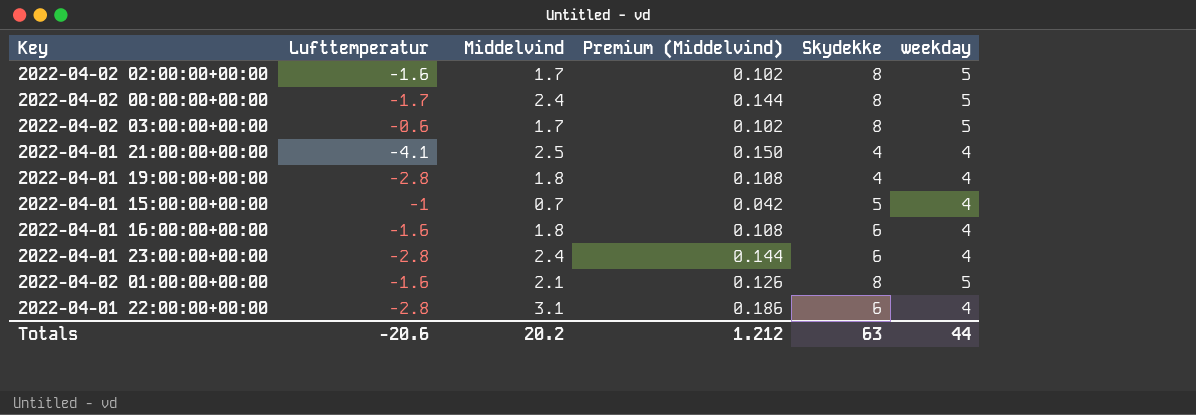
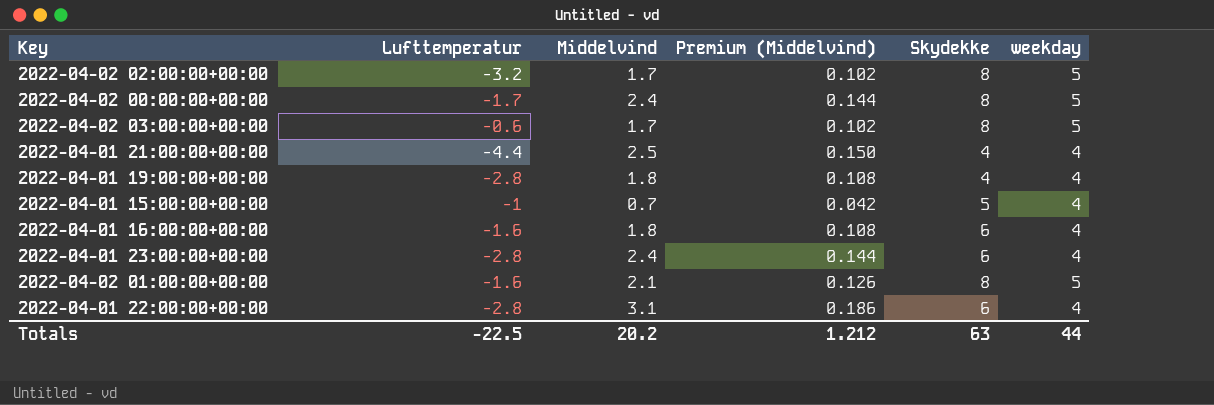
2022-04-02 02:00:00+00:00 | Lufttemperatur: -1.6 -> -3.2
2022-04-01 21:00:00+00:00 | Lufttemperatur: -4.1 -> -4.4
Totals | Lufttemperatur: -20.6 -> -22.5

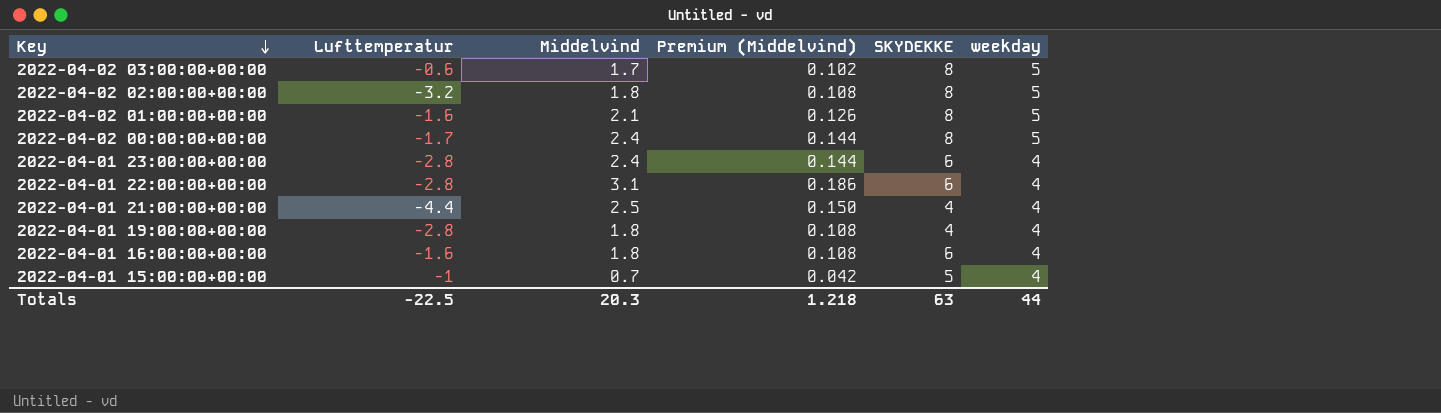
row order: none -> Key descending
column name: Skydekke -> SKYDEKKE
2022-04-02 02:00:00+00:00 | Middelvind: 1.7 -> 1.8
2022-04-02 02:00:00+00:00 | Premium (Middelvind): 0.102 -> 0.108
Totals | Middelvind: 20.2 -> 20.3
Totals | Premium (Middelvind): 1.212 -> 1.218

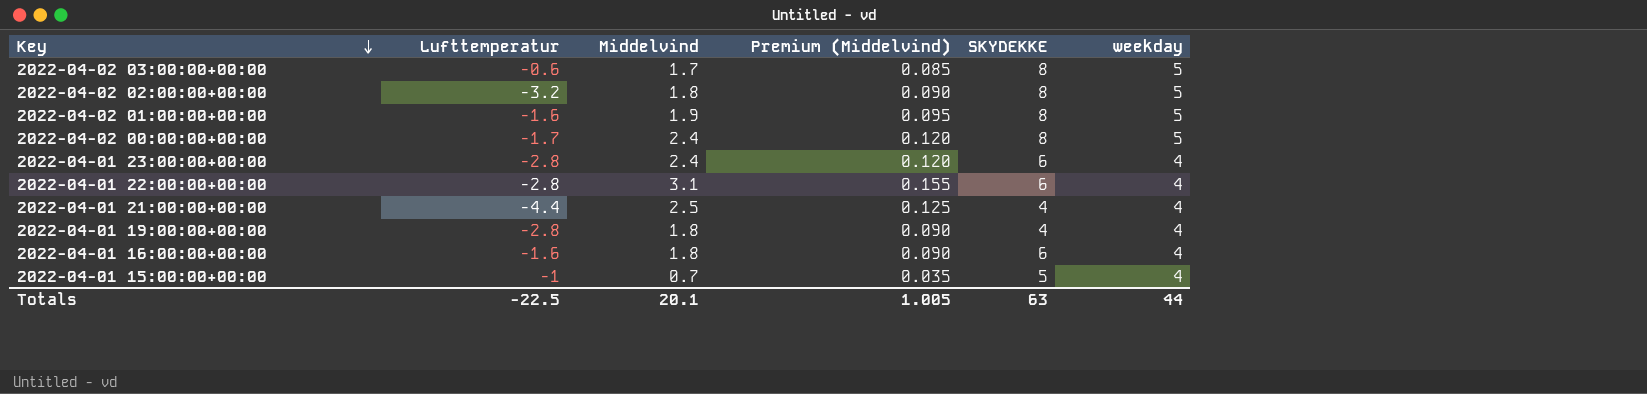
column Premium (Middelvind) | formula: [Middelvind] * 0.06 -> [Middelvind] * 0.05
2022-04-02 01:00:00+00:00 | Middelvind: 2.1 -> 1.9
Totals | Middelvind: 20.3 -> 20.1
Totals | Premium (Middelvind): 1.218 -> 1.005

